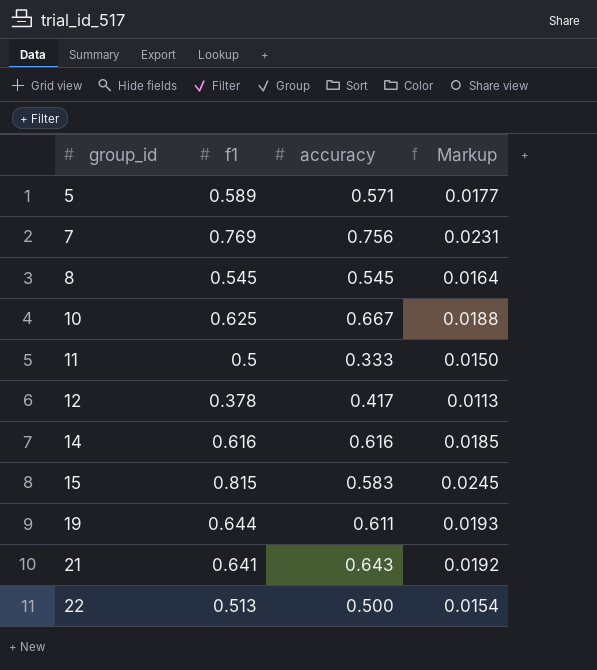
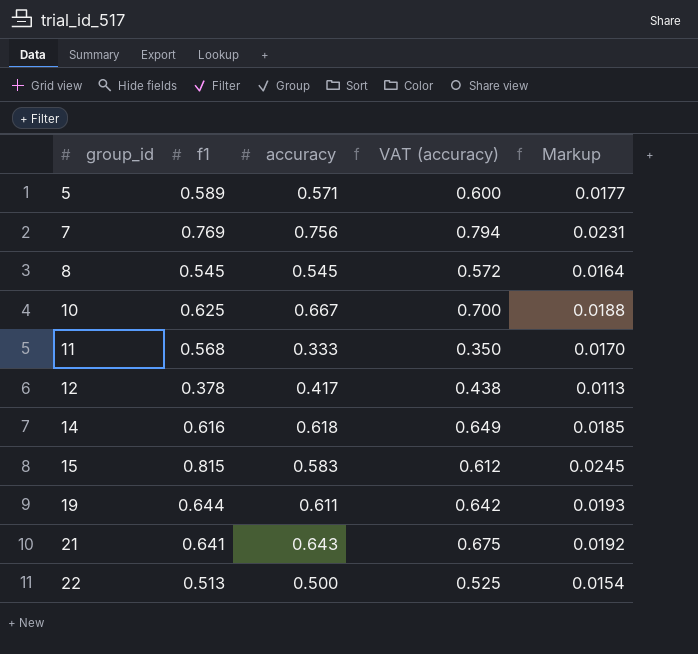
column VAT (accuracy) | formula: none -> [accuracy] * 1.05
11 | f1: 0.5 -> 0.568
11 | Markup: 0.0150 -> 0.0170
14 | accuracy: 0.616 -> 0.618

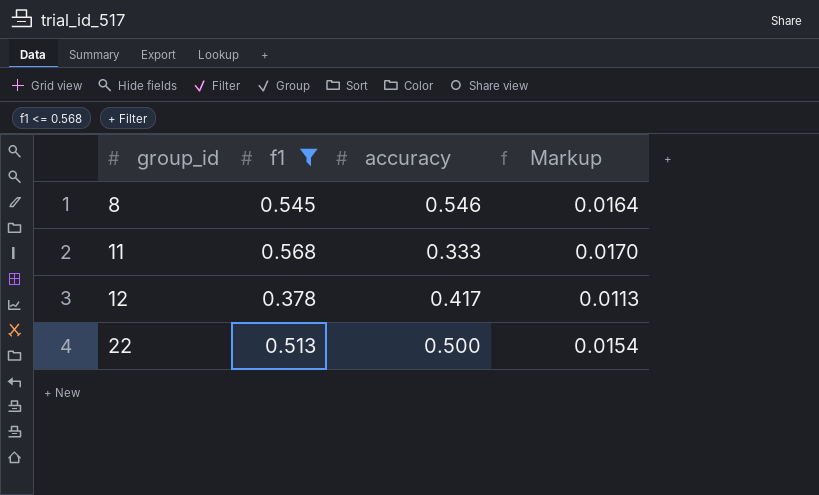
filter: none -> f1 <= 0.568
column VAT (accuracy) | formula: [accuracy] * 1.05 -> none
8 | accuracy: 0.545 -> 0.546

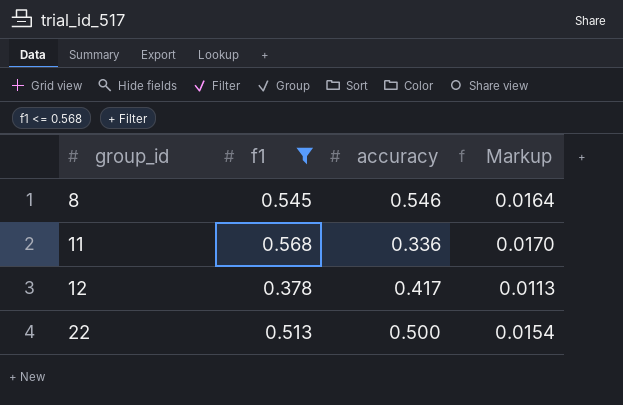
11 | accuracy: 0.333 -> 0.336

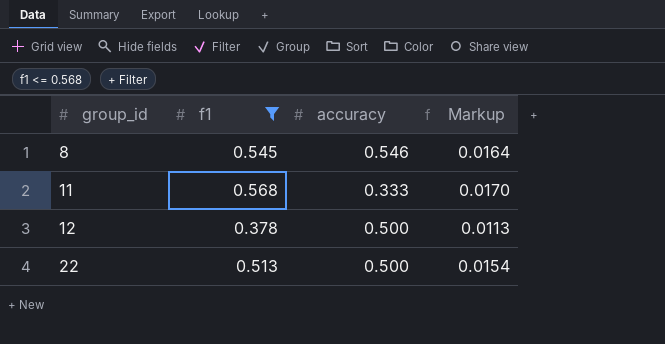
11 | accuracy: 0.336 -> 0.333
12 | accuracy: 0.417 -> 0.500

